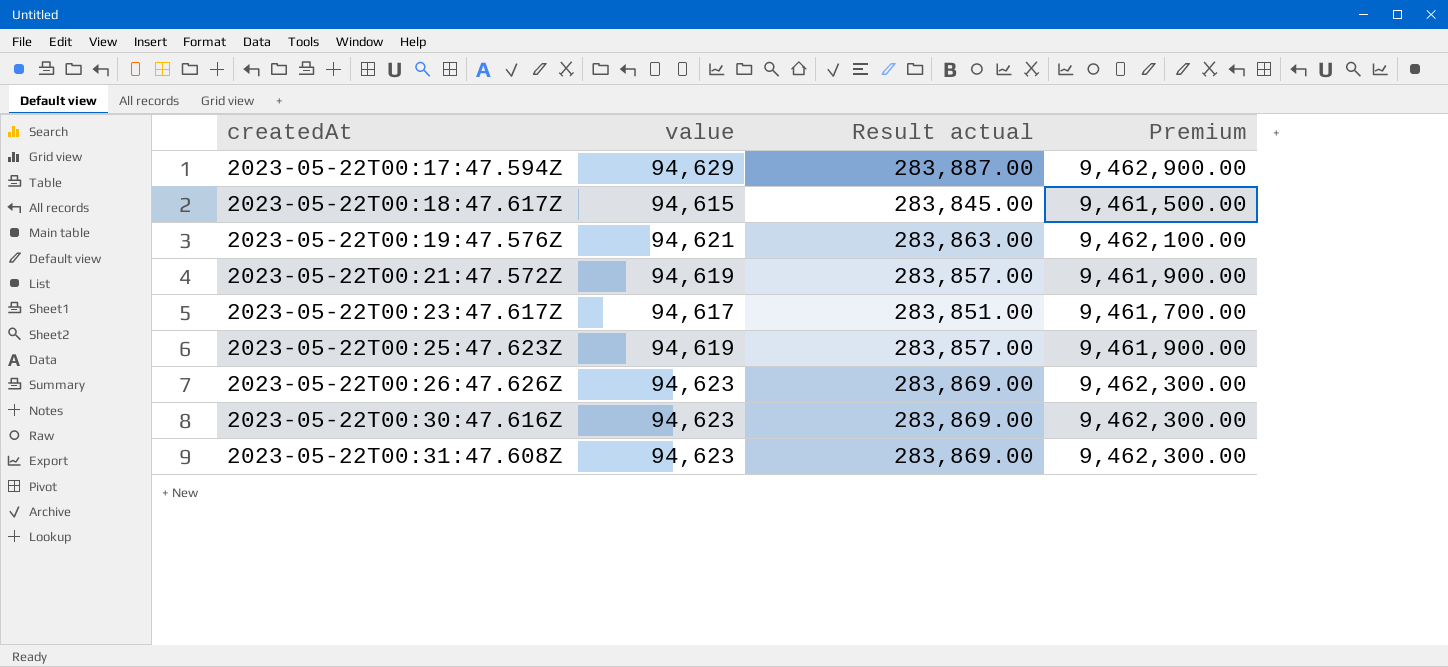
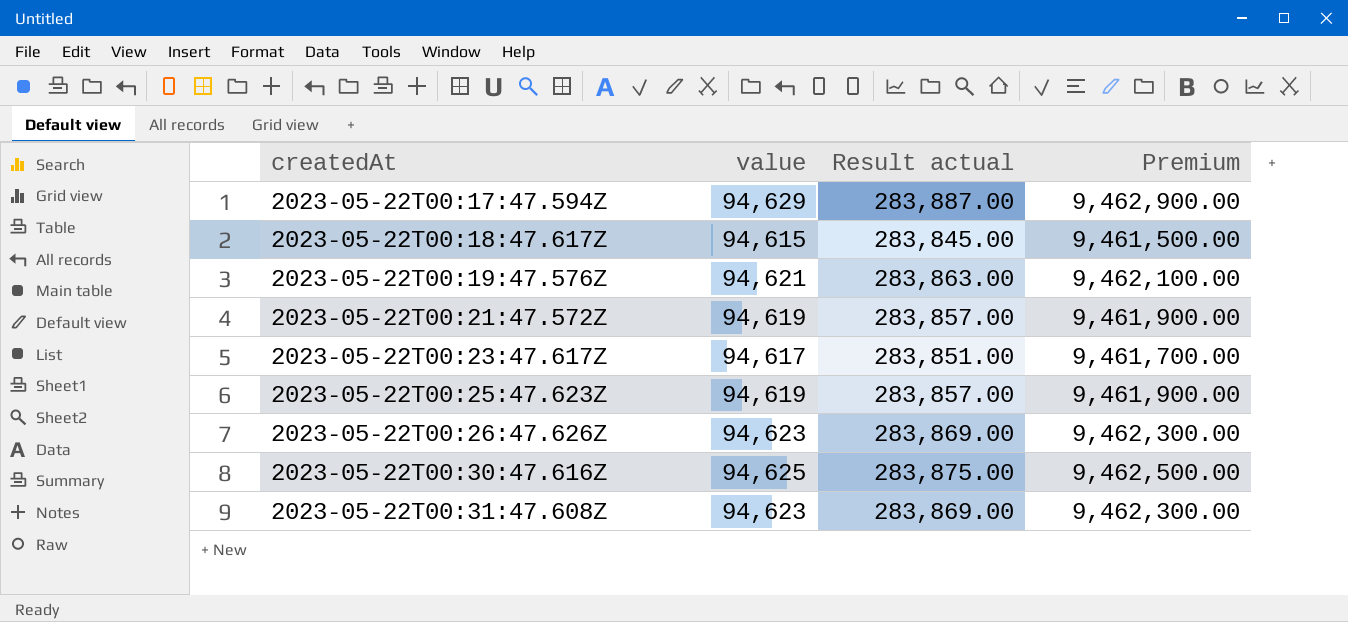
2023-05-22T00:30:47.616Z | value: 94,623 -> 94,625
2023-05-22T00:30:47.616Z | Result actual: 283,869.00 -> 283,875.00
2023-05-22T00:30:47.616Z | Premium: 9,462,300.00 -> 9,462,500.00

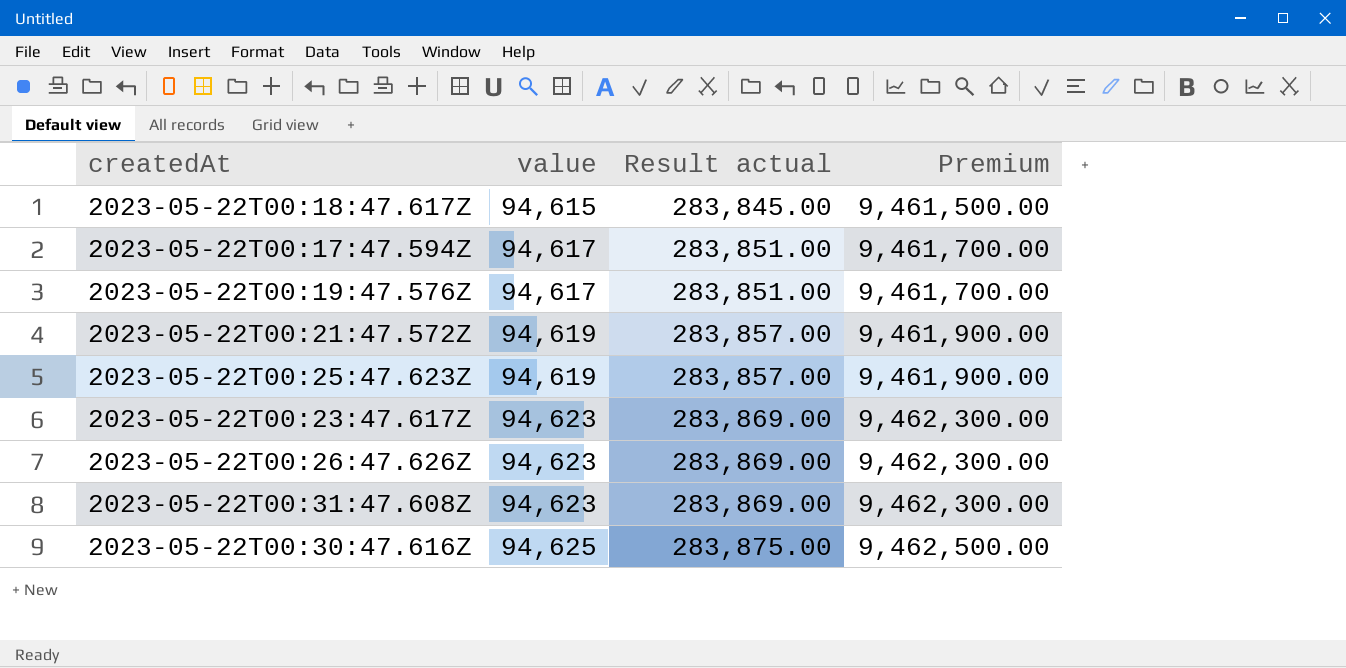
row order: createdAt ascending -> value ascending
2023-05-22T00:17:47.594Z | value: 94,629 -> 94,617
2023-05-22T00:17:47.594Z | Result actual: 283,887.00 -> 283,851.00
2023-05-22T00:17:47.594Z | Premium: 9,462,900.00 -> 9,461,700.00
2023-05-22T00:19:47.576Z | value: 94,621 -> 94,617
2023-05-22T00:19:47.576Z | Result actual: 283,863.00 -> 283,851.00
2023-05-22T00:19:47.576Z | Premium: 9,462,100.00 -> 9,461,700.00
2023-05-22T00:23:47.617Z | value: 94,617 -> 94,623
2023-05-22T00:23:47.617Z | Result actual: 283,851.00 -> 283,869.00
2023-05-22T00:23:47.617Z | Premium: 9,461,700.00 -> 9,462,300.00

